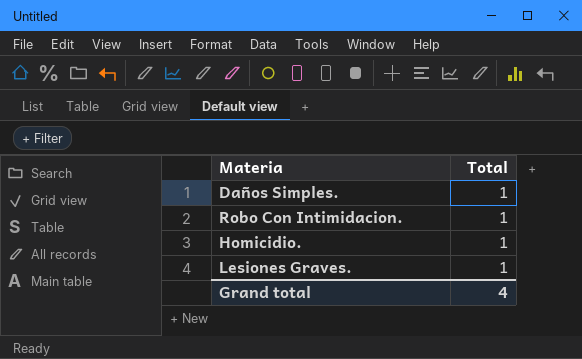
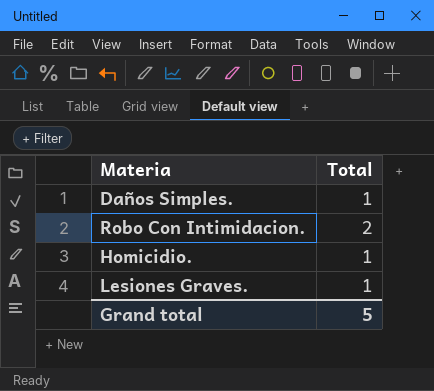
Robo Con Intimidacion. | Total: 1 -> 2
Grand total | Total: 4 -> 5

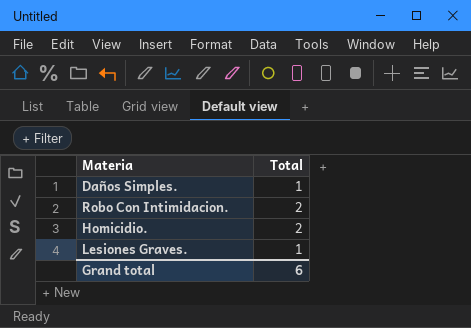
Homicidio. | Total: 1 -> 2
Grand total | Total: 5 -> 6

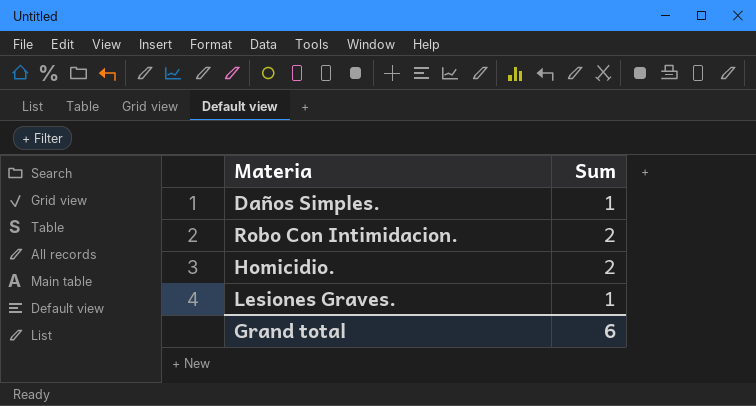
column name: Total -> Sum

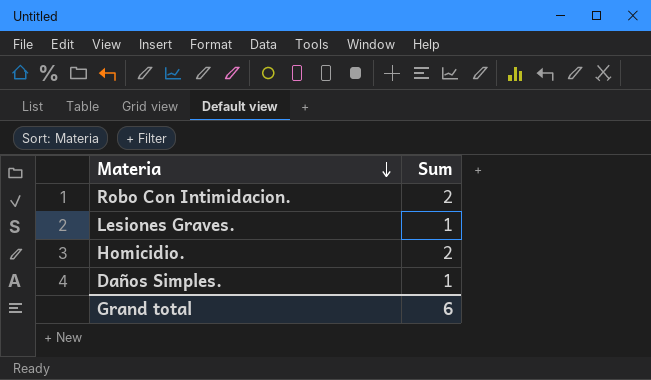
row order: none -> Materia descending

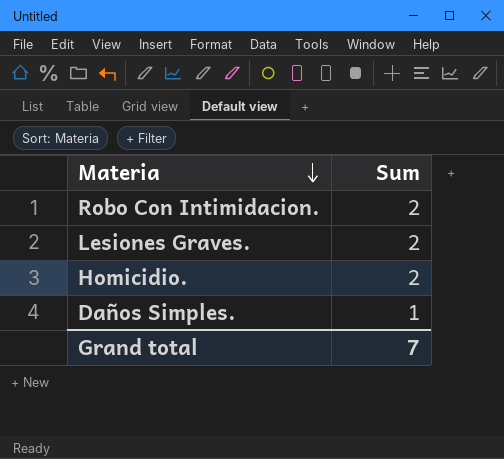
Lesiones Graves. | Sum: 1 -> 2
Grand total | Sum: 6 -> 7

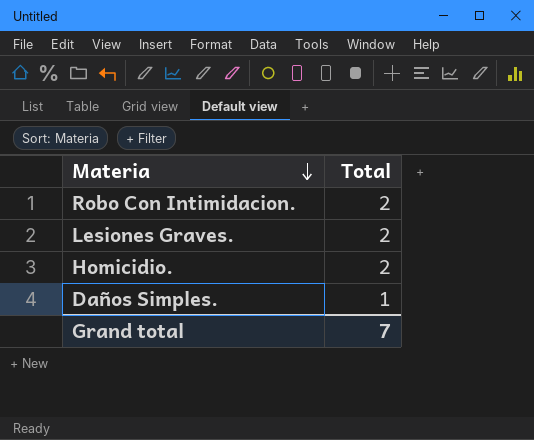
column name: Sum -> Total

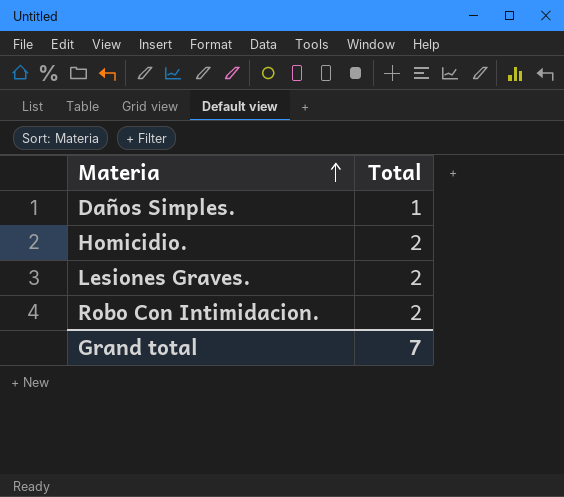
row order: Materia descending -> Materia ascending

